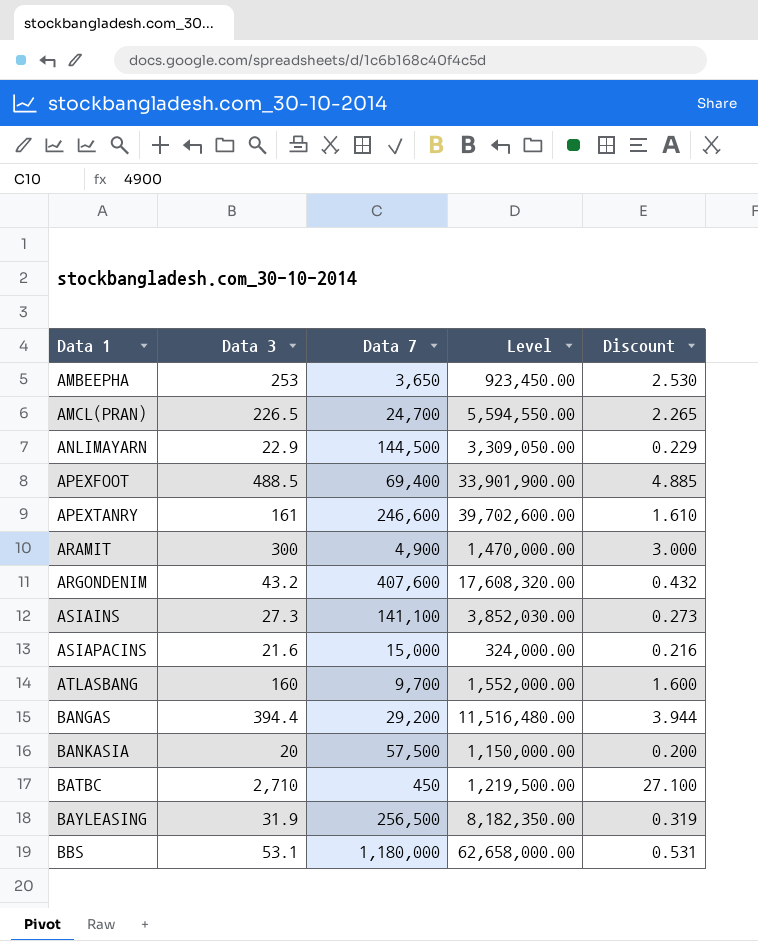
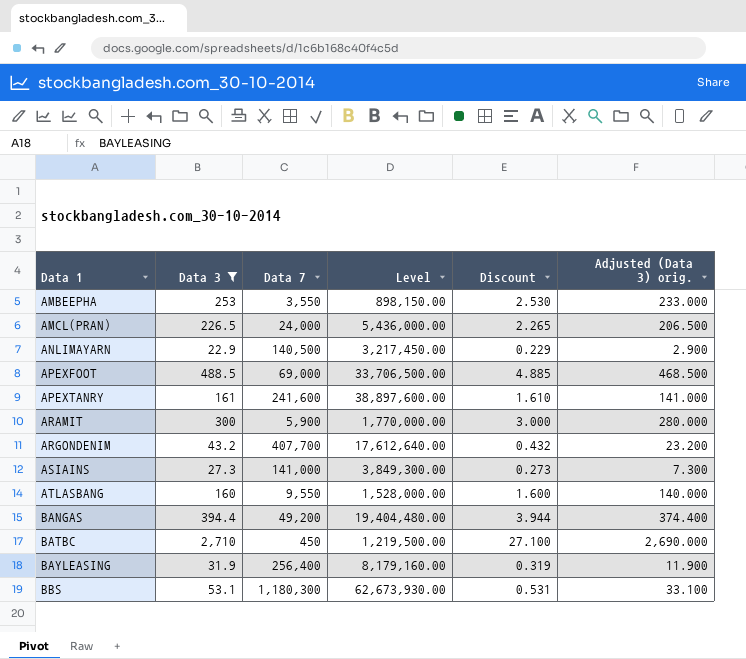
filter: none -> Data 3 >= 22.9
column Adjusted (Data 3) orig. | formula: none -> [Data 3] - 20
AMBEEPHA | Data 7: 3,650 -> 3,550
AMBEEPHA | Level: 923,450.00 -> 898,150.00
AMCL(PRAN) | Data 7: 24,700 -> 24,000
AMCL(PRAN) | Level: 5,594,550.00 -> 5,436,000.00
ANLIMAYARN | Data 7: 144,500 -> 140,500
ANLIMAYARN | Level: 3,309,050.00 -> 3,217,450.00
APEXFOOT | Data 7: 69,400 -> 69,000
APEXFOOT | Level: 33,901,900.00 -> 33,706,500.00
APEXTANRY | Data 7: 246,600 -> 241,600
APEXTANRY | Level: 39,702,600.00 -> 38,897,600.00
ARAMIT | Data 7: 4,900 -> 5,900
ARAMIT | Level: 1,470,000.00 -> 1,770,000.00
ARGONDENIM | Data 7: 407,600 -> 407,700
ARGONDENIM | Level: 17,608,320.00 -> 17,612,640.00
ASIAINS | Data 7: 141,100 -> 141,000
ASIAINS | Level: 3,852,030.00 -> 3,849,300.00
ATLASBANG | Data 7: 9,700 -> 9,550
ATLASBANG | Level: 1,552,000.00 -> 1,528,000.00
BANGAS | Data 7: 29,200 -> 49,200
BANGAS | Level: 11,516,480.00 -> 19,404,480.00
BAYLEASING | Data 7: 256,500 -> 256,400
BAYLEASING | Level: 8,182,350.00 -> 8,179,160.00
BBS | Data 7: 1,180,000 -> 1,180,300
BBS | Level: 62,658,000.00 -> 62,673,930.00

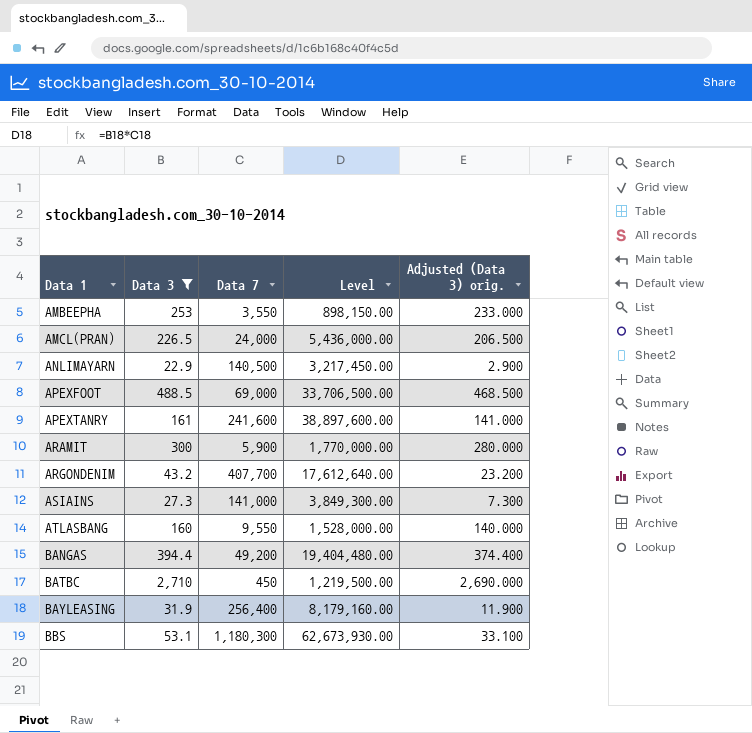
column Discount | formula: [Data 3] * 0.01 -> none

